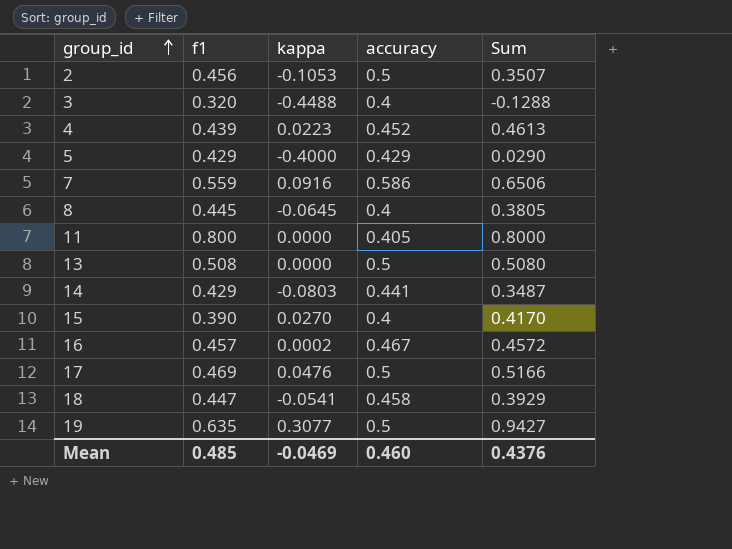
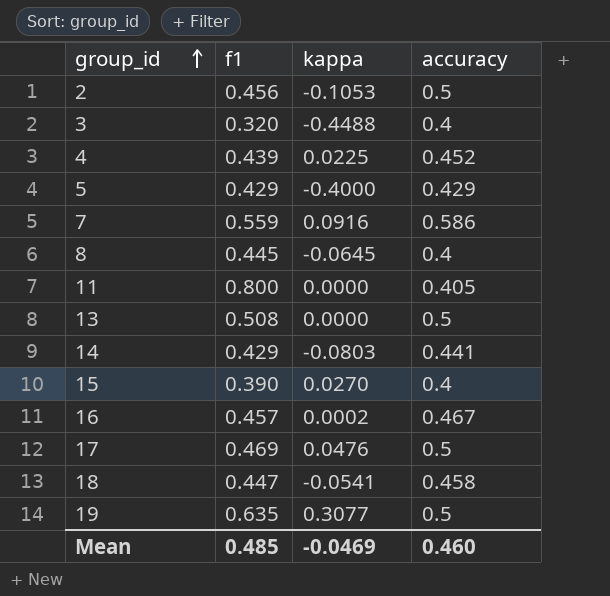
column Sum | formula: [f1] + [kappa] -> none
4 | kappa: 0.0223 -> 0.0225

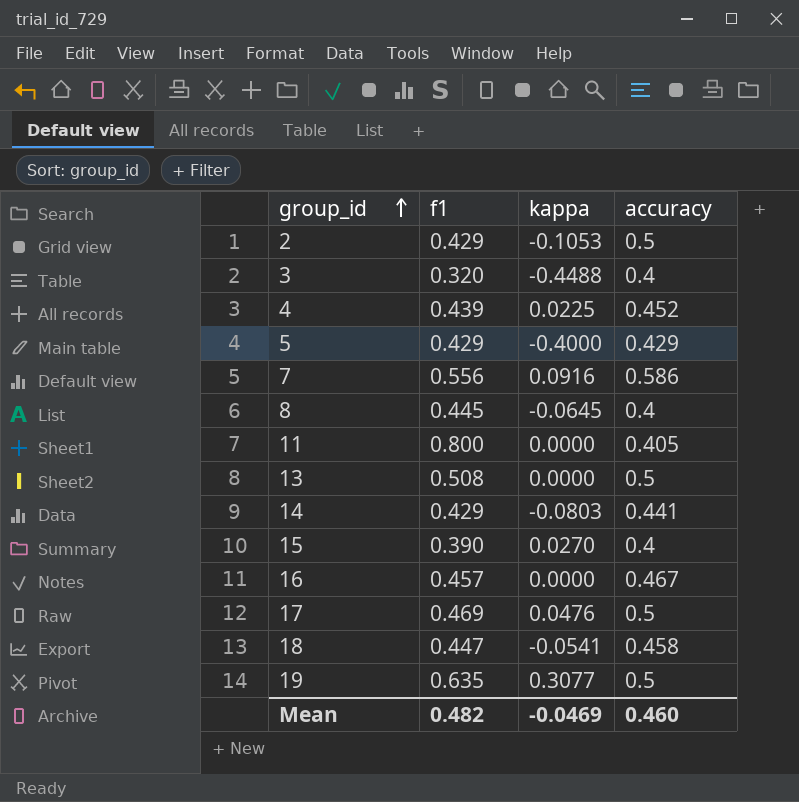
2 | f1: 0.456 -> 0.429
7 | f1: 0.559 -> 0.556
16 | kappa: 0.0002 -> 0.0000
Mean | f1: 0.485 -> 0.482

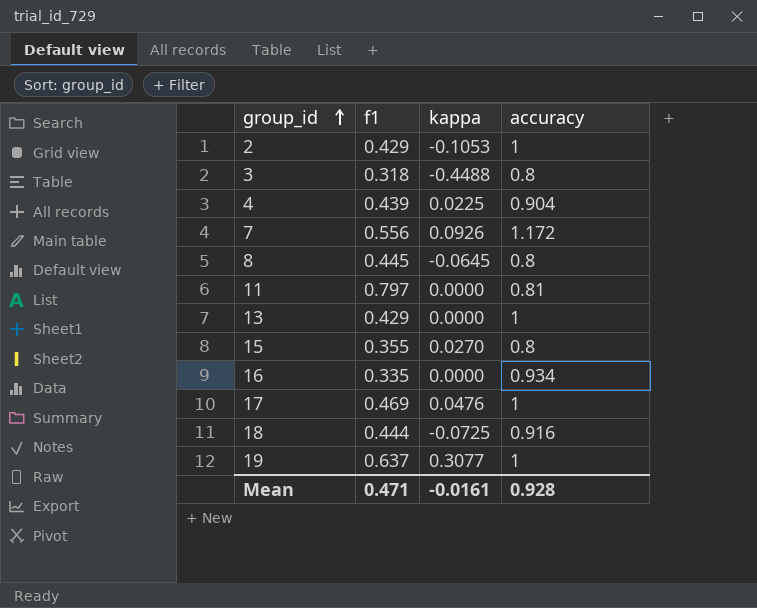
row 5: 0.429 | -0.4000 | 0.429 -> none
row 14: 0.429 | -0.0803 | 0.441 -> none
2 | accuracy: 0.5 -> 1
3 | f1: 0.320 -> 0.318
3 | accuracy: 0.4 -> 0.8
4 | accuracy: 0.452 -> 0.904
7 | kappa: 0.0916 -> 0.0926
7 | accuracy: 0.586 -> 1.172
8 | accuracy: 0.4 -> 0.8
11 | f1: 0.800 -> 0.797
11 | accuracy: 0.405 -> 0.81
13 | f1: 0.508 -> 0.429
13 | accuracy: 0.5 -> 1
15 | f1: 0.390 -> 0.355
15 | accuracy: 0.4 -> 0.8
16 | f1: 0.457 -> 0.335
16 | accuracy: 0.467 -> 0.934
17 | accuracy: 0.5 -> 1
18 | f1: 0.447 -> 0.444
18 | kappa: -0.0541 -> -0.0725
18 | accuracy: 0.458 -> 0.916
19 | f1: 0.635 -> 0.637
19 | accuracy: 0.5 -> 1
Mean | f1: 0.482 -> 0.471
Mean | kappa: -0.0469 -> -0.0161
Mean | accuracy: 0.460 -> 0.928

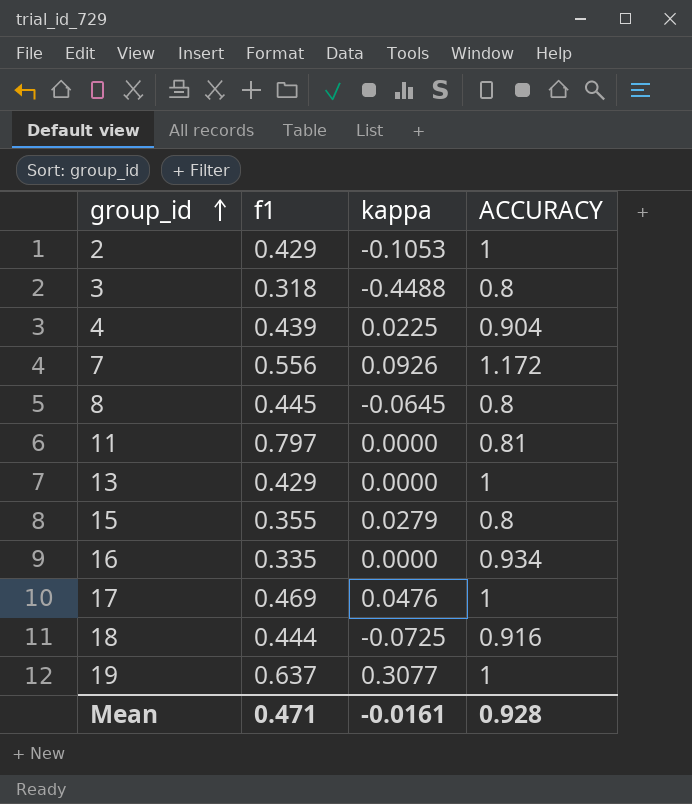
column name: accuracy -> ACCURACY
15 | kappa: 0.0270 -> 0.0279

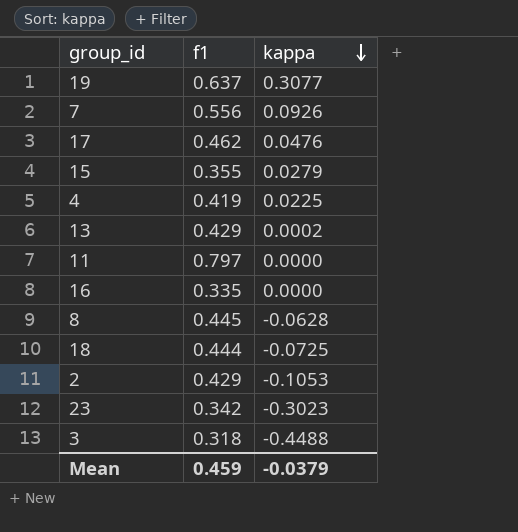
row order: group_id ascending -> kappa descending
column ACCURACY | position: 4 -> none
17 | f1: 0.469 -> 0.462
4 | f1: 0.439 -> 0.419
13 | kappa: 0.0000 -> 0.0002
8 | kappa: -0.0645 -> -0.0628
row 23: none -> 0.342 | -0.3023
Mean | f1: 0.471 -> 0.459
Mean | kappa: -0.0161 -> -0.0379

